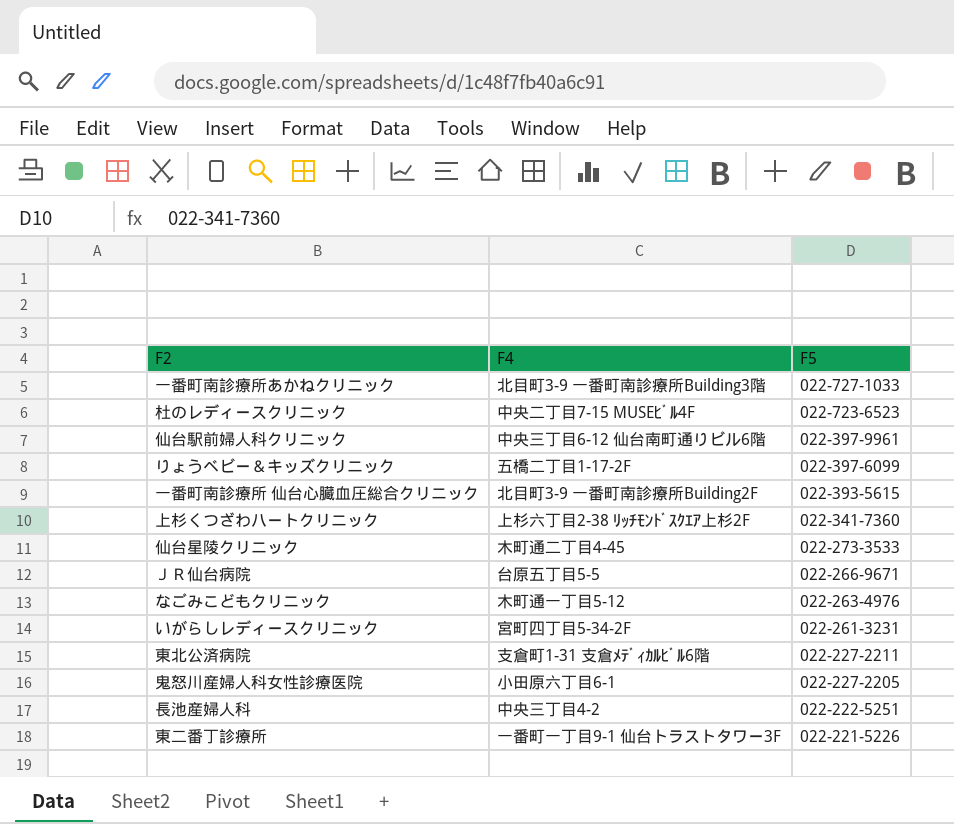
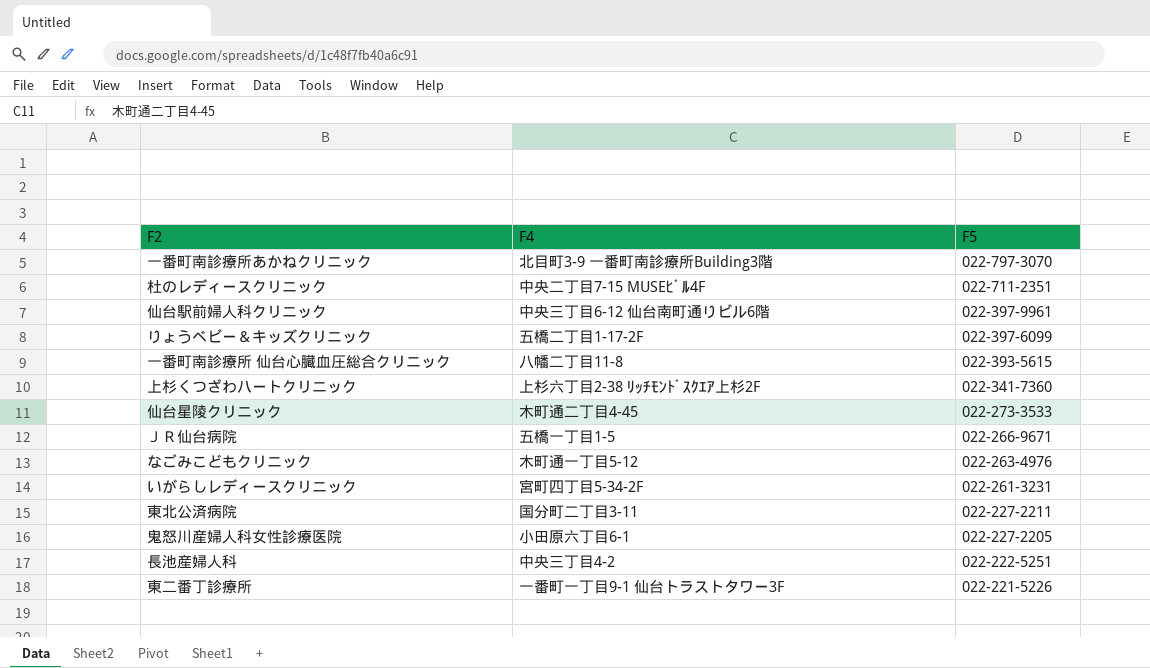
一番町南診療所あかねクリニック | F5: 022-727-1033 -> 022-797-3070
杜のレディースクリニック | F5: 022-723-6523 -> 022-711-2351
一番町南診療所 仙台心臓血圧総合クリニック | F4: 北目町3-9 一番町南診療所Building2F -> 八幡二丁目11-8
ＪＲ仙台病院 | F4: 台原五丁目5-5 -> 五橋一丁目1-5
東北公済病院 | F4: 支倉町1-31 支倉ﾒﾃﾞｨｶﾙﾋﾞﾙ6階 -> 国分町二丁目3-11

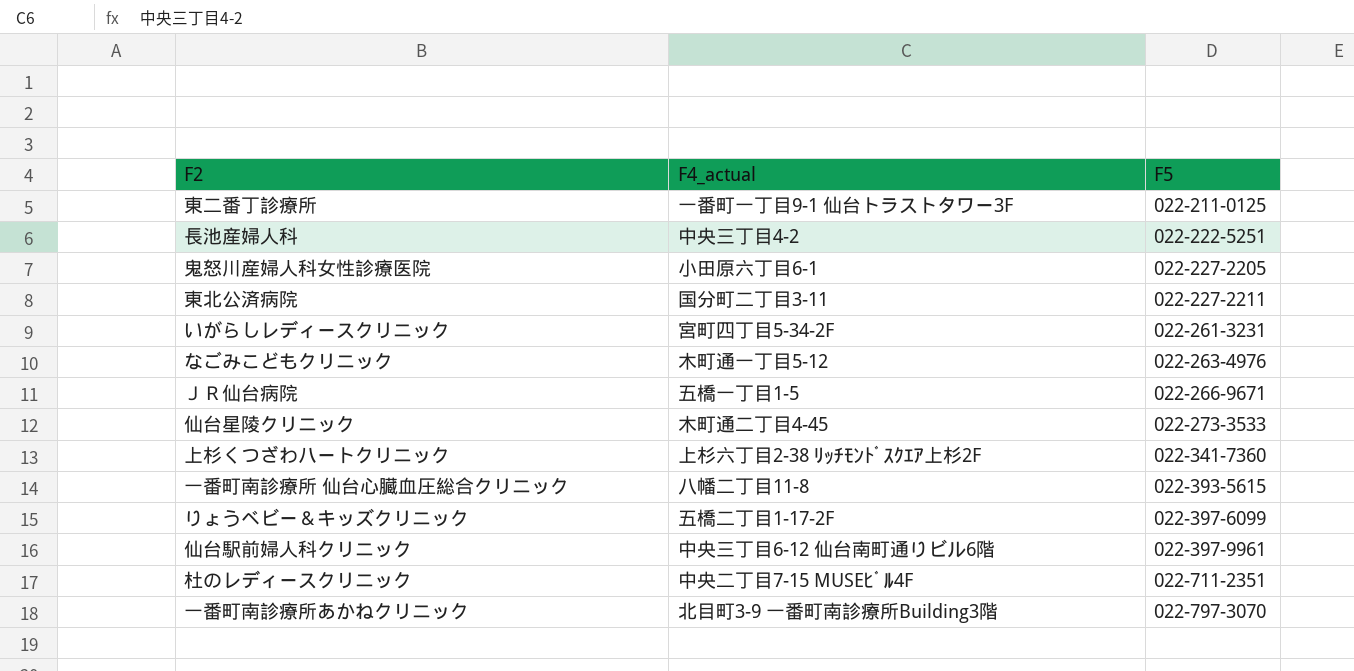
row order: F5 descending -> F5 ascending
column name: F4 -> F4_actual
東二番丁診療所 | F5: 022-221-5226 -> 022-211-0125

